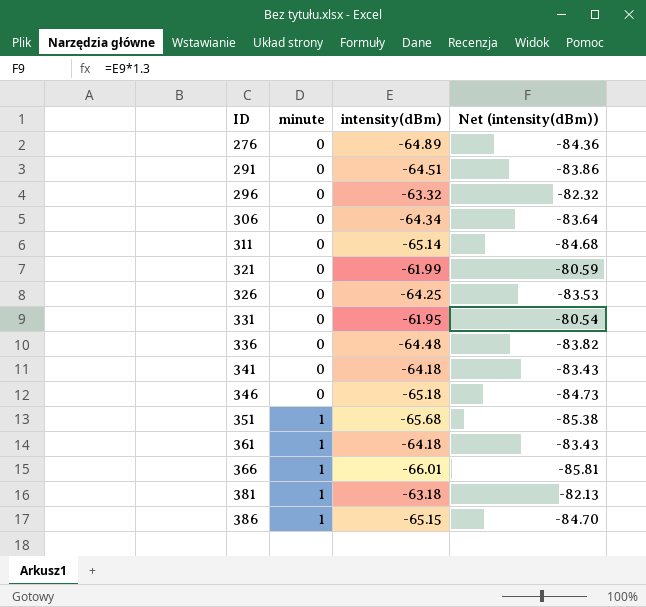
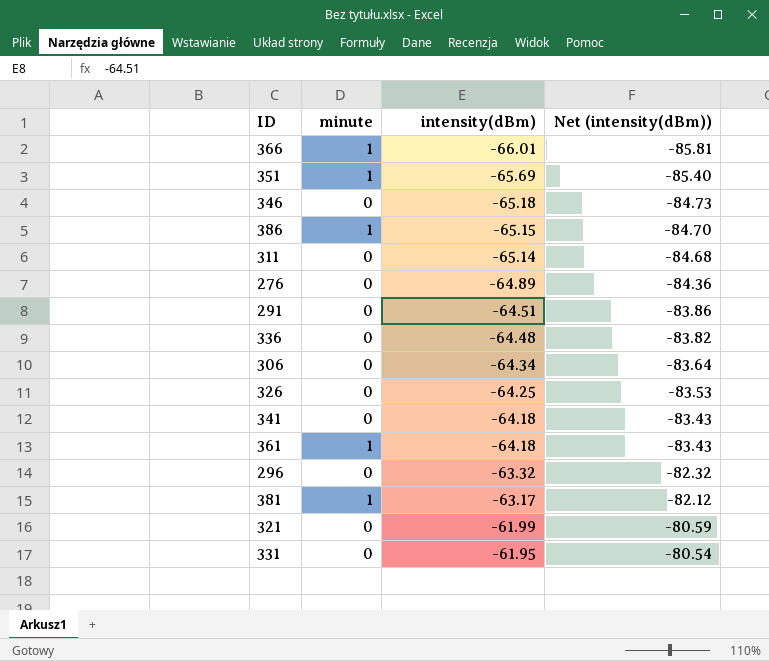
row order: ID ascending -> intensity(dBm) ascending
351 | intensity(dBm): -65.68 -> -65.69
351 | Net (intensity(dBm)): -85.38 -> -85.40
381 | intensity(dBm): -63.18 -> -63.17
381 | Net (intensity(dBm)): -82.13 -> -82.12

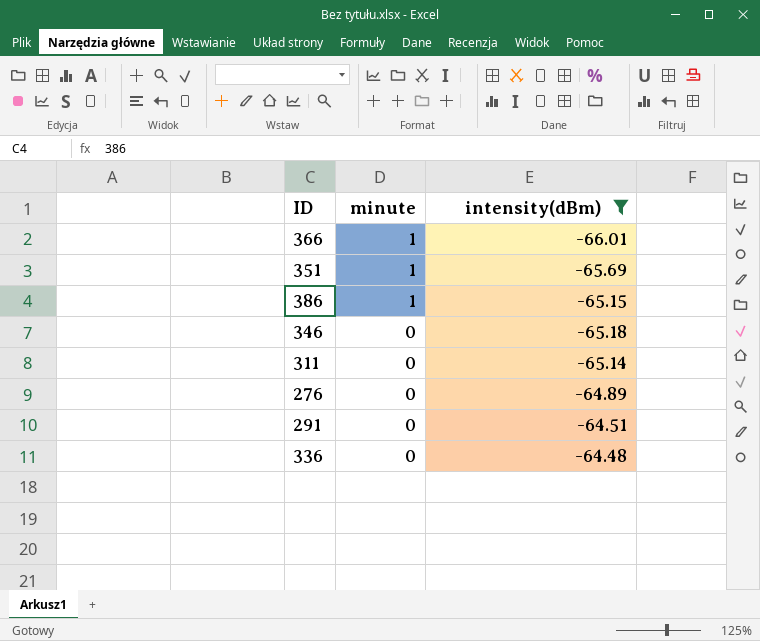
filter: none -> intensity(dBm) <= -64.48
row order: intensity(dBm) ascending -> minute descending
column Net (intensity(dBm)) | formula: [intensity(dBm)] * 1.3 -> none

